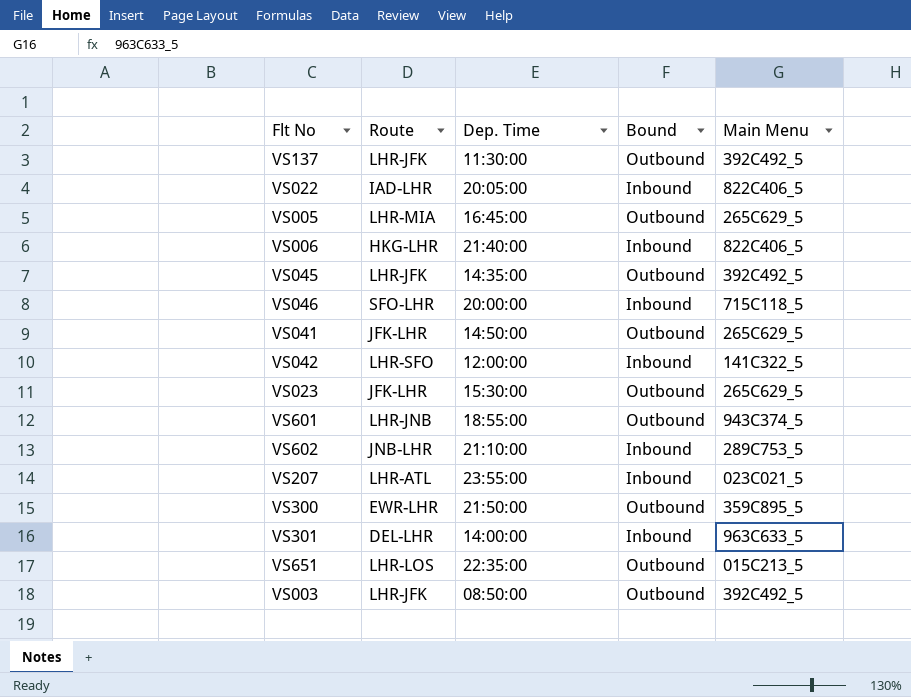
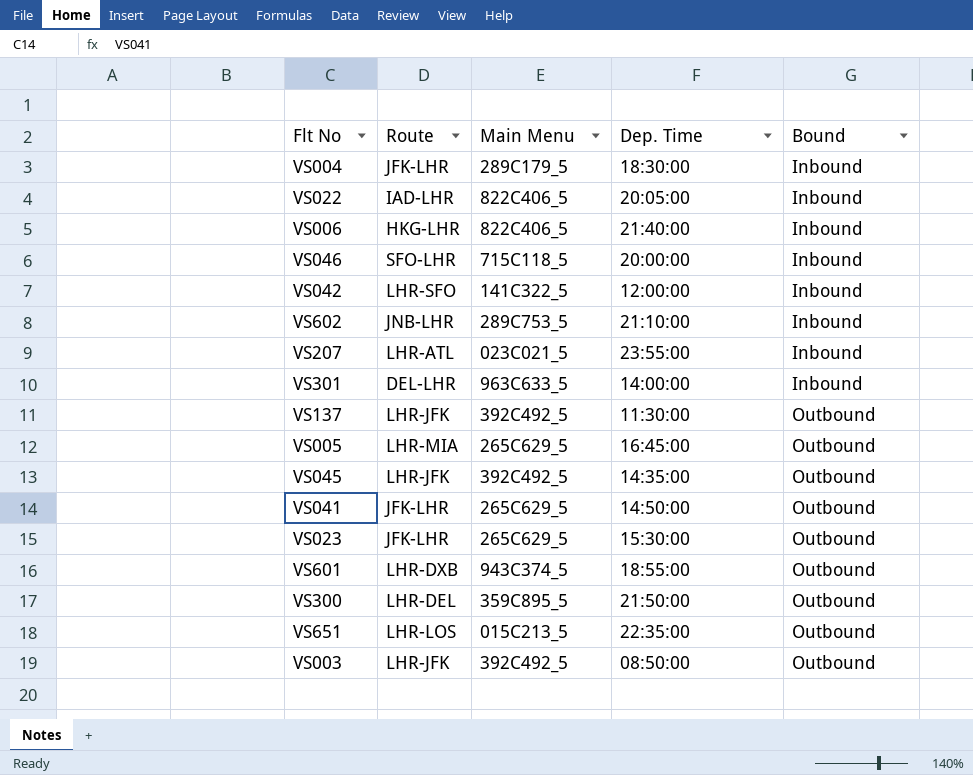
row order: none -> Bound ascending
column Main Menu | position: 5 -> 3
row VS004: none -> JFK-LHR | 289C179_5 | 18:30:00 | Inbound
VS601 | Route: LHR-JNB -> LHR-DXB
VS300 | Route: EWR-LHR -> LHR-DEL

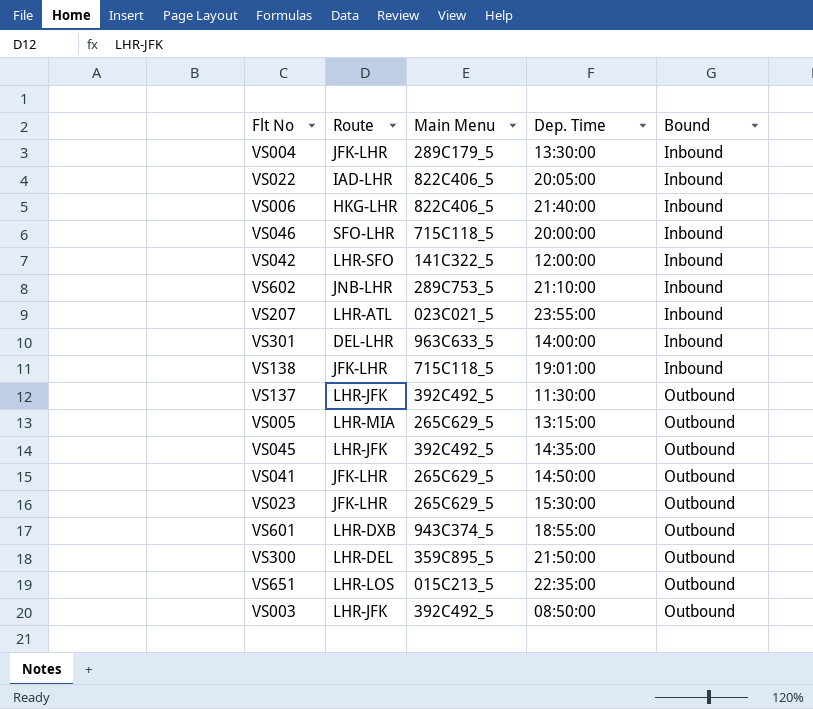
VS004 | Dep. Time: 18:30:00 -> 13:30:00
row VS138: none -> JFK-LHR | 715C118_5 | 19:01:00 | Inbound
VS005 | Dep. Time: 16:45:00 -> 13:15:00

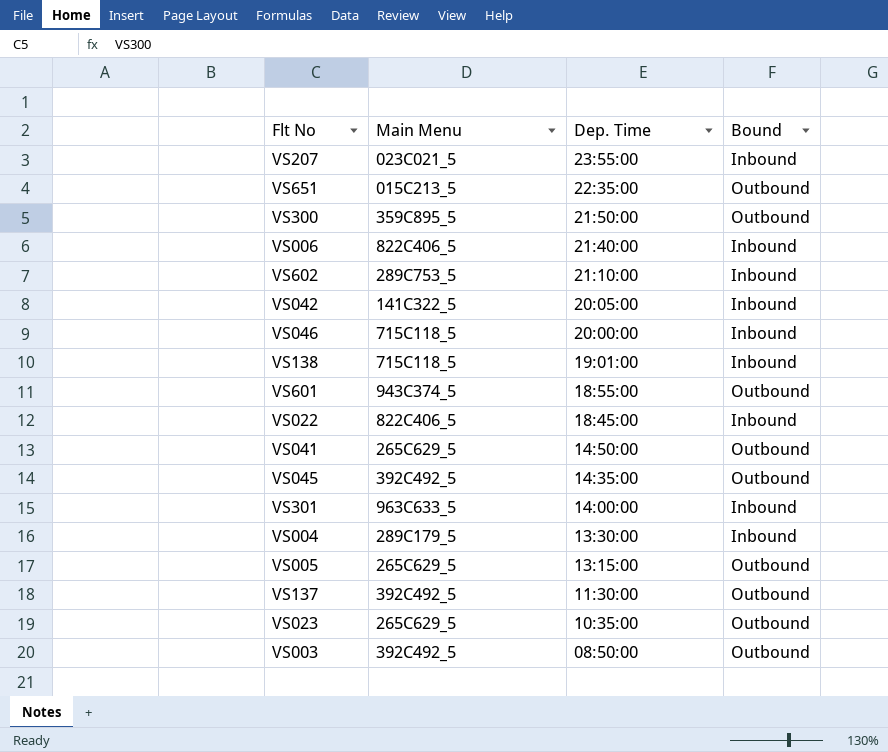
row order: Bound ascending -> Dep. Time descending
column Route | position: 2 -> none
VS042 | Dep. Time: 12:00:00 -> 20:05:00
VS022 | Dep. Time: 20:05:00 -> 18:45:00
VS023 | Dep. Time: 15:30:00 -> 10:35:00

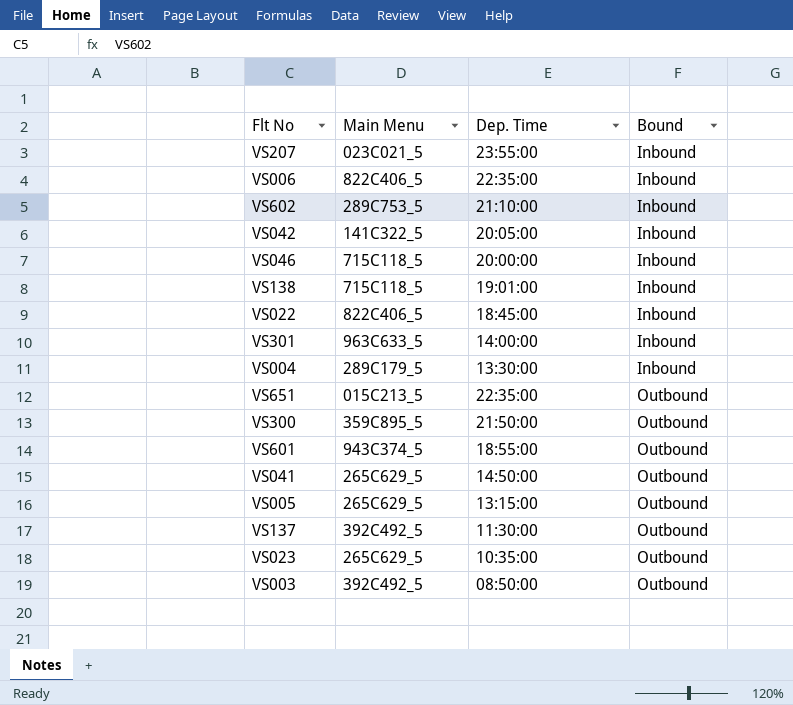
row order: Dep. Time descending -> Bound ascending
row VS045: 392C492_5 | 14:35:00 | Outbound -> none
VS006 | Dep. Time: 21:40:00 -> 22:35:00

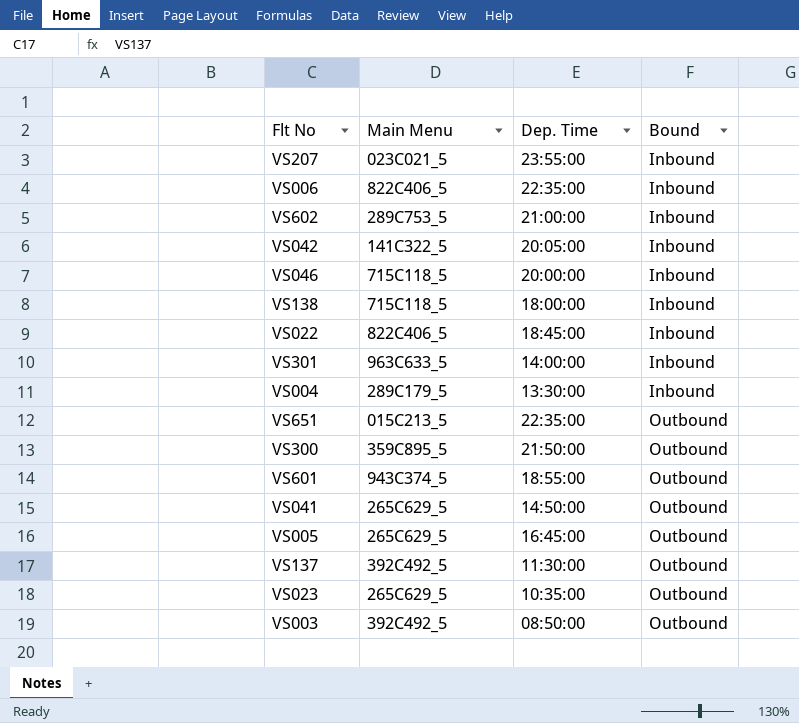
VS602 | Dep. Time: 21:10:00 -> 21:00:00
VS138 | Dep. Time: 19:01:00 -> 18:00:00
VS005 | Dep. Time: 13:15:00 -> 16:45:00

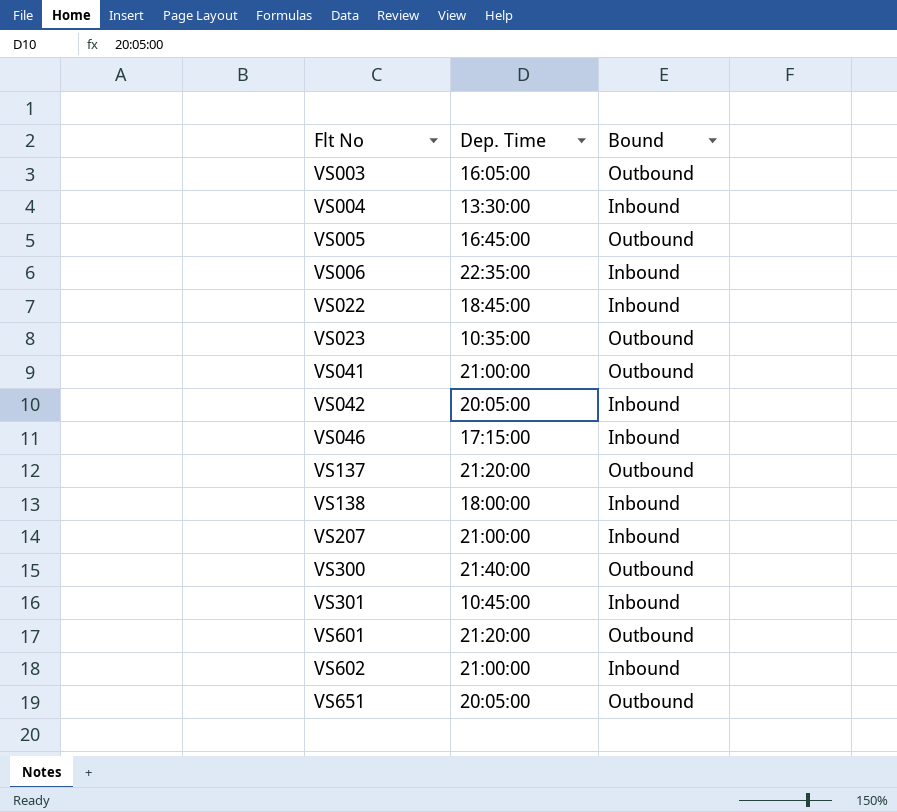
row order: Bound ascending -> Flt No ascending
column Main Menu | position: 2 -> none
VS003 | Dep. Time: 08:50:00 -> 16:05:00
VS041 | Dep. Time: 14:50:00 -> 21:00:00
VS046 | Dep. Time: 20:00:00 -> 17:15:00
VS137 | Dep. Time: 11:30:00 -> 21:20:00
VS207 | Dep. Time: 23:55:00 -> 21:00:00
VS300 | Dep. Time: 21:50:00 -> 21:40:00
VS301 | Dep. Time: 14:00:00 -> 10:45:00
VS601 | Dep. Time: 18:55:00 -> 21:20:00
VS651 | Dep. Time: 22:35:00 -> 20:05:00

